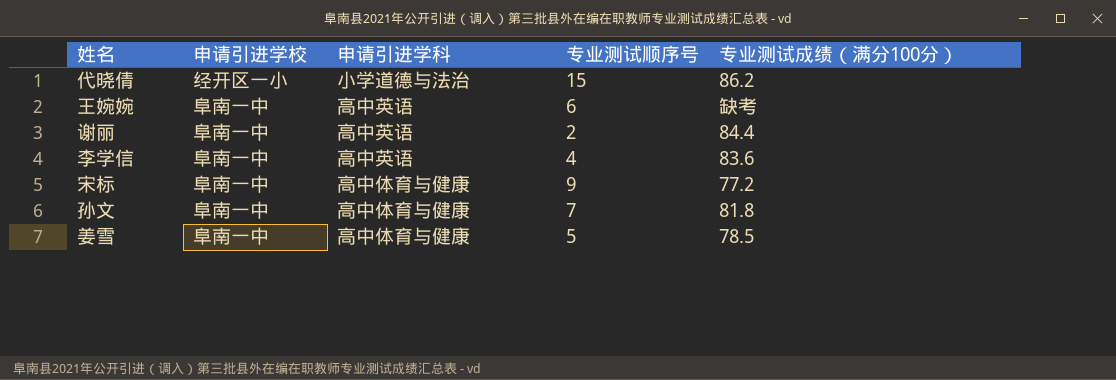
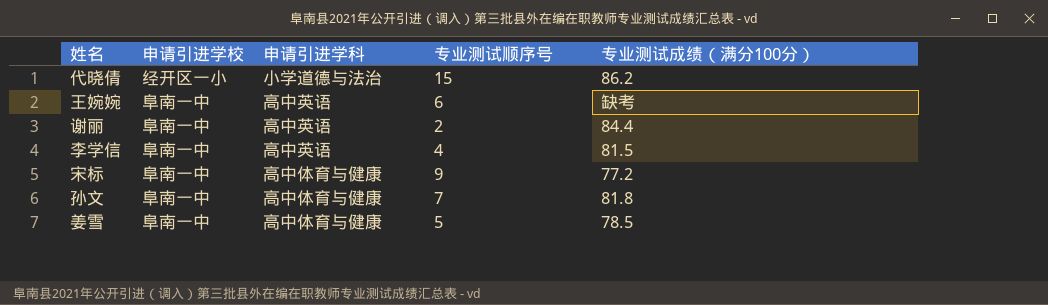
李学信 | 专业测试成绩（满分100分）: 83.6 -> 81.5

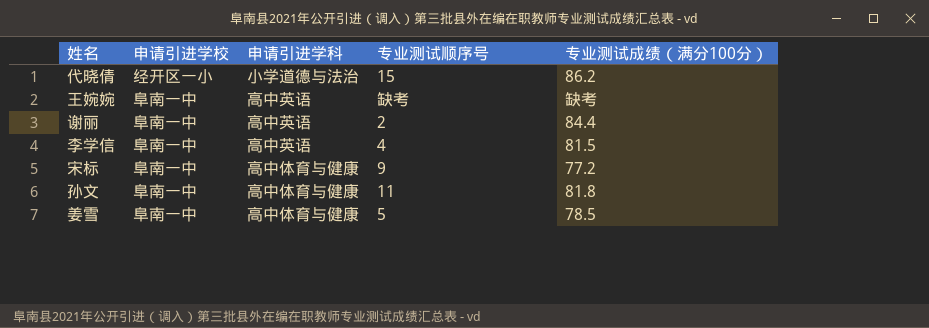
王婉婉 | 专业测试顺序号: 6 -> 缺考
孙文 | 专业测试顺序号: 7 -> 11

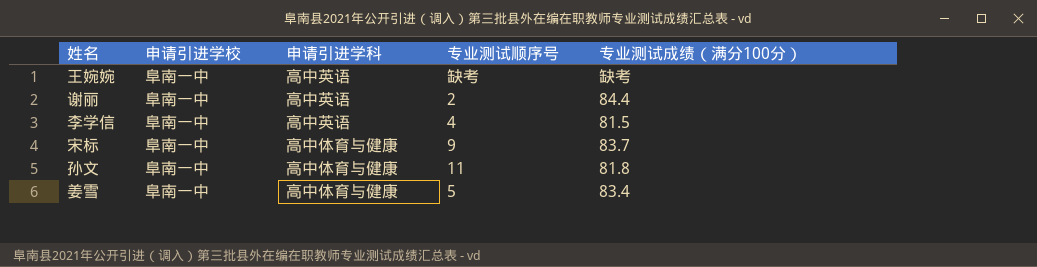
row 代晓倩: 经开区一小 | 小学道德与法治 | 15 | 86.2 -> none
宋标 | 专业测试成绩（满分100分）: 77.2 -> 83.7
姜雪 | 专业测试成绩（满分100分）: 78.5 -> 83.4

